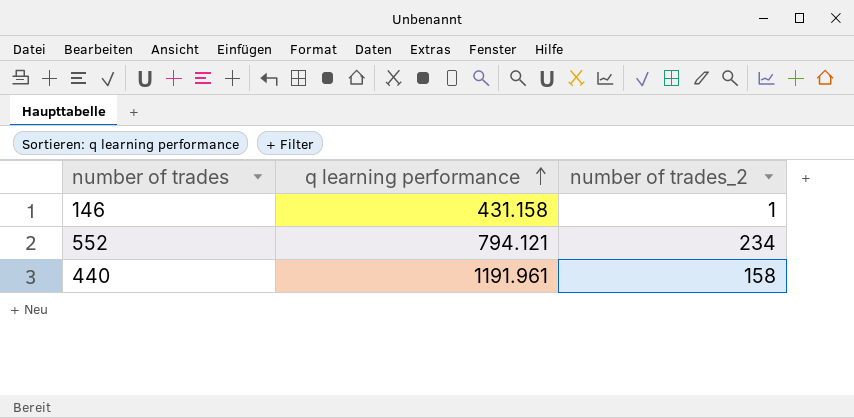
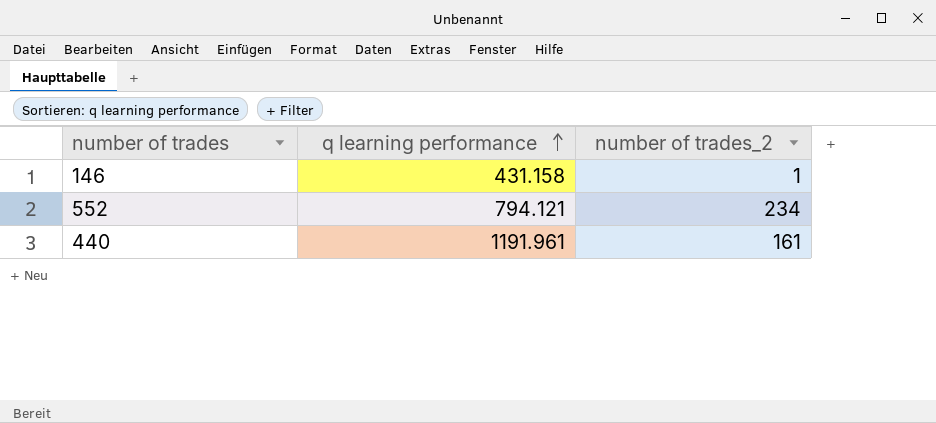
440 | number of trades_2: 158 -> 161

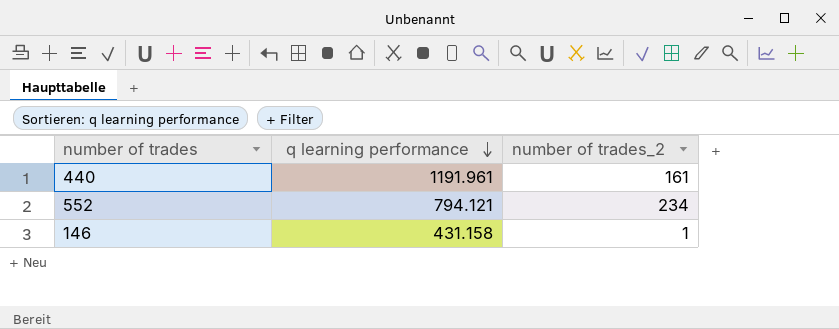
row order: q learning performance ascending -> q learning performance descending

